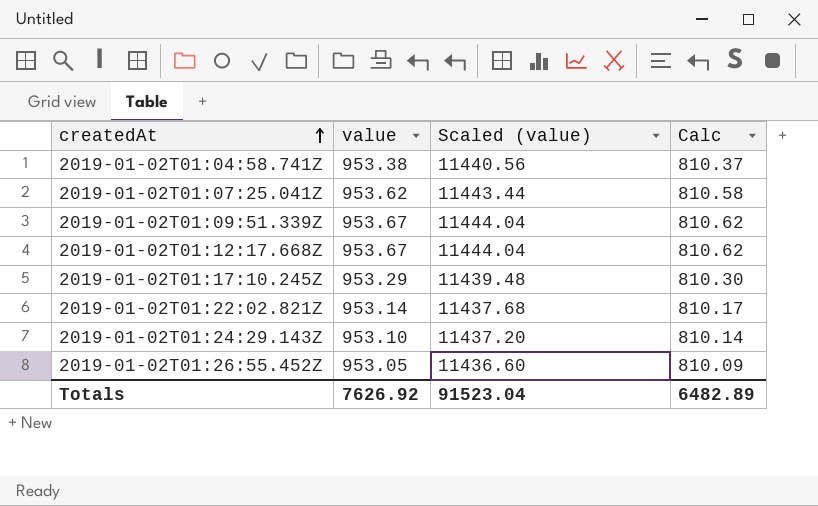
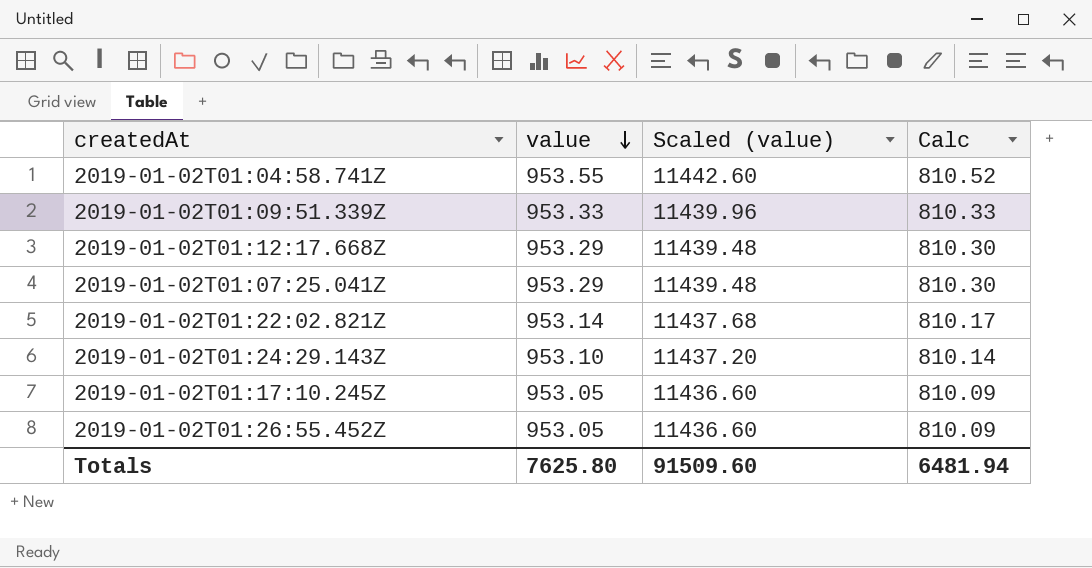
row order: createdAt ascending -> value descending
2019-01-02T01:04:58.741Z | value: 953.38 -> 953.55
2019-01-02T01:04:58.741Z | Scaled (value): 11440.56 -> 11442.60
2019-01-02T01:04:58.741Z | Calc: 810.37 -> 810.52
2019-01-02T01:09:51.339Z | value: 953.67 -> 953.33
2019-01-02T01:09:51.339Z | Scaled (value): 11444.04 -> 11439.96
2019-01-02T01:09:51.339Z | Calc: 810.62 -> 810.33
2019-01-02T01:12:17.668Z | value: 953.67 -> 953.29
2019-01-02T01:12:17.668Z | Scaled (value): 11444.04 -> 11439.48
2019-01-02T01:12:17.668Z | Calc: 810.62 -> 810.30
2019-01-02T01:07:25.041Z | value: 953.62 -> 953.29
2019-01-02T01:07:25.041Z | Scaled (value): 11443.44 -> 11439.48
2019-01-02T01:07:25.041Z | Calc: 810.58 -> 810.30
2019-01-02T01:17:10.245Z | value: 953.29 -> 953.05
2019-01-02T01:17:10.245Z | Scaled (value): 11439.48 -> 11436.60
2019-01-02T01:17:10.245Z | Calc: 810.30 -> 810.09
Totals | value: 7626.92 -> 7625.80
Totals | Scaled (value): 91523.04 -> 91509.60
Totals | Calc: 6482.89 -> 6481.94

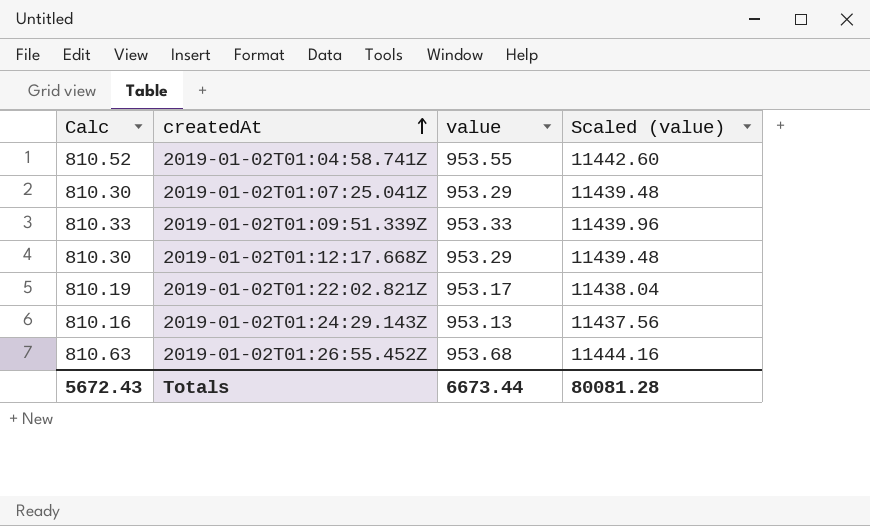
row order: value descending -> createdAt ascending
column Calc | position: 4 -> 1
row 2019-01-02T01:17:10.245Z: 953.05 | 11436.60 | 810.09 -> none
2019-01-02T01:22:02.821Z | Calc: 810.17 -> 810.19
2019-01-02T01:22:02.821Z | value: 953.14 -> 953.17
2019-01-02T01:22:02.821Z | Scaled (value): 11437.68 -> 11438.04
2019-01-02T01:24:29.143Z | Calc: 810.14 -> 810.16
2019-01-02T01:24:29.143Z | value: 953.10 -> 953.13
2019-01-02T01:24:29.143Z | Scaled (value): 11437.20 -> 11437.56
2019-01-02T01:26:55.452Z | Calc: 810.09 -> 810.63
2019-01-02T01:26:55.452Z | value: 953.05 -> 953.68
2019-01-02T01:26:55.452Z | Scaled (value): 11436.60 -> 11444.16
Totals | Calc: 6481.94 -> 5672.43
Totals | value: 7625.80 -> 6673.44
Totals | Scaled (value): 91509.60 -> 80081.28

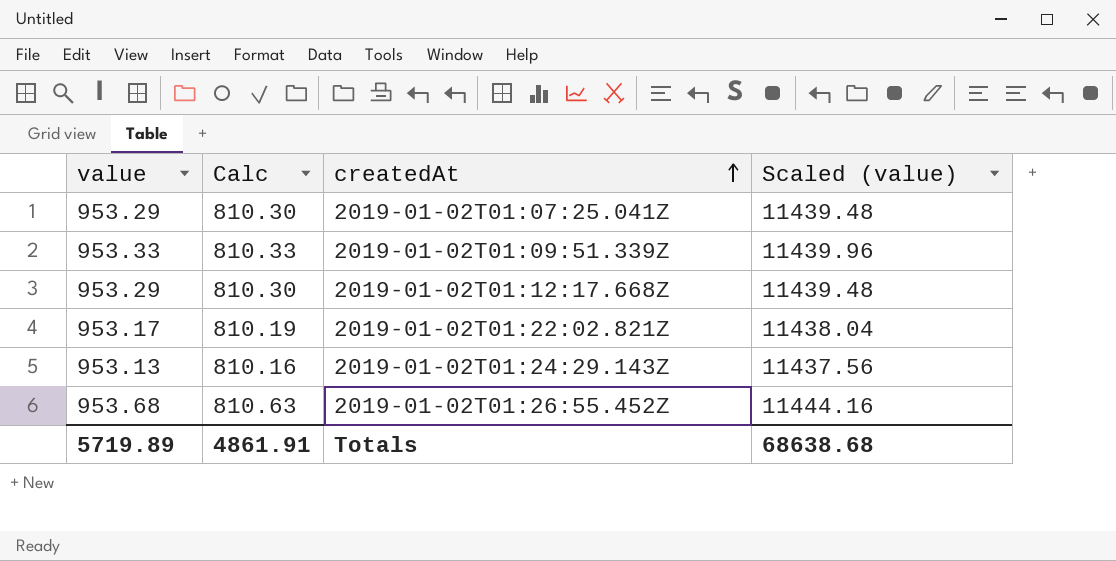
column value | position: 3 -> 1
row 2019-01-02T01:04:58.741Z: 810.52 | 953.55 | 11442.60 -> none
Totals | value: 6673.44 -> 5719.89
Totals | Calc: 5672.43 -> 4861.91
Totals | Scaled (value): 80081.28 -> 68638.68

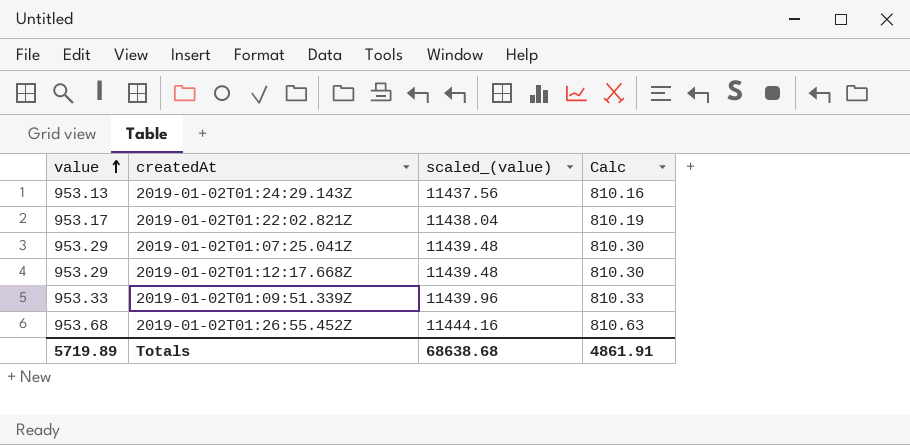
row order: createdAt ascending -> value ascending
column name: Scaled (value) -> scaled_(value)
column Calc | position: 2 -> 4

